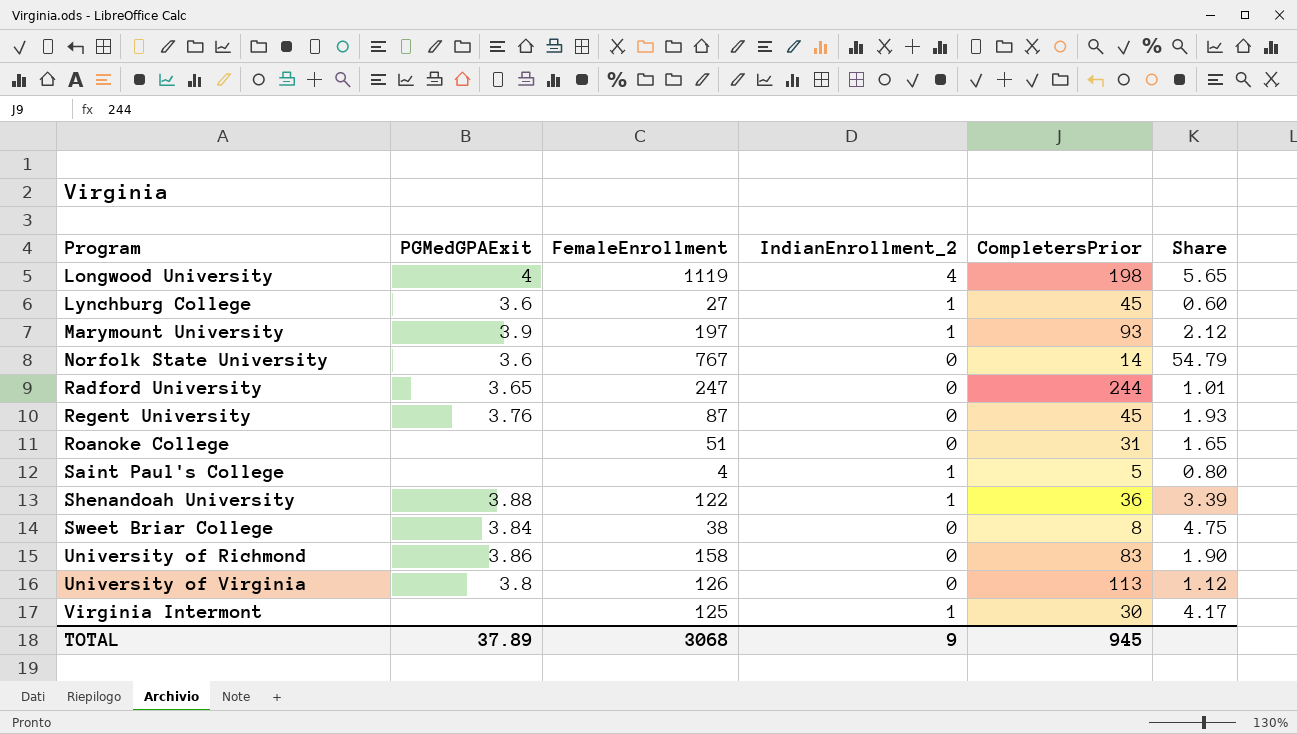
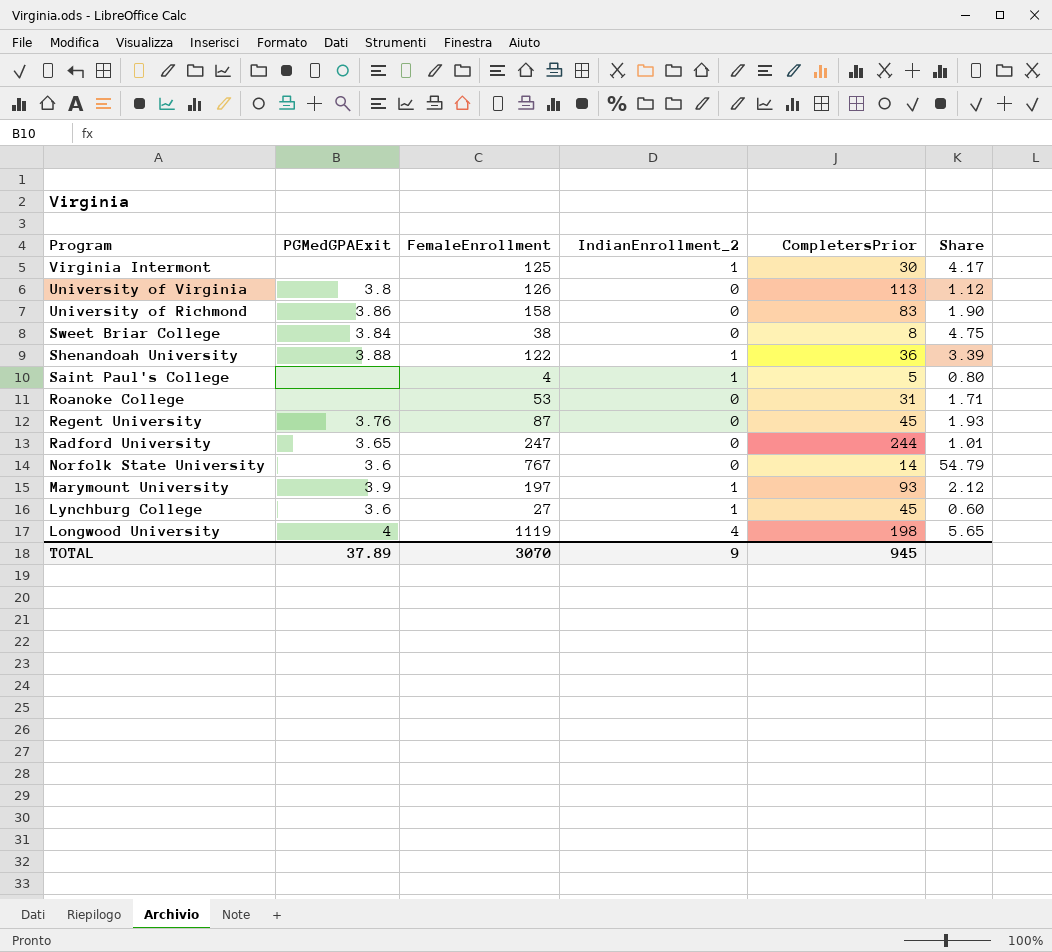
row order: Program ascending -> Program descending
Roanoke College | FemaleEnrollment: 51 -> 53
Roanoke College | Share: 1.65 -> 1.71
TOTAL | FemaleEnrollment: 3068 -> 3070

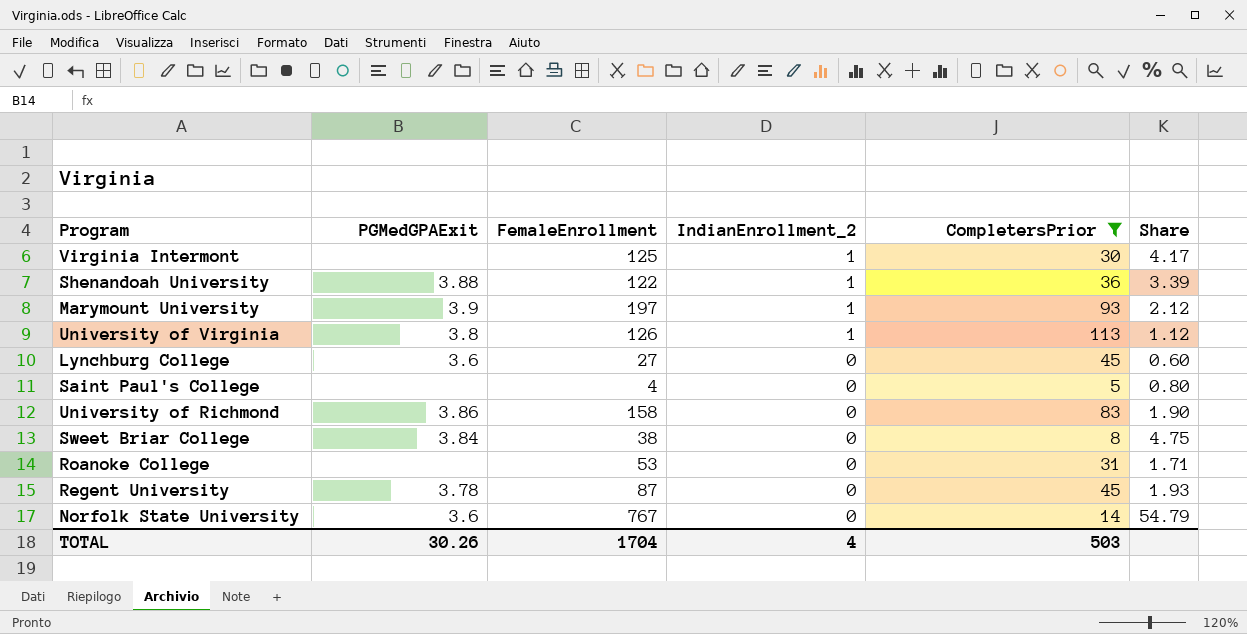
filter: none -> CompletersPrior <= 113
row order: Program descending -> IndianEnrollment_2 descending
University of Virginia | IndianEnrollment_2: 0 -> 1
Lynchburg College | IndianEnrollment_2: 1 -> 0
Saint Paul's College | IndianEnrollment_2: 1 -> 0
Regent University | PGMedGPAExit: 3.76 -> 3.78
TOTAL | PGMedGPAExit: 37.89 -> 30.26
TOTAL | FemaleEnrollment: 3070 -> 1704
TOTAL | IndianEnrollment_2: 9 -> 4
TOTAL | CompletersPrior: 945 -> 503

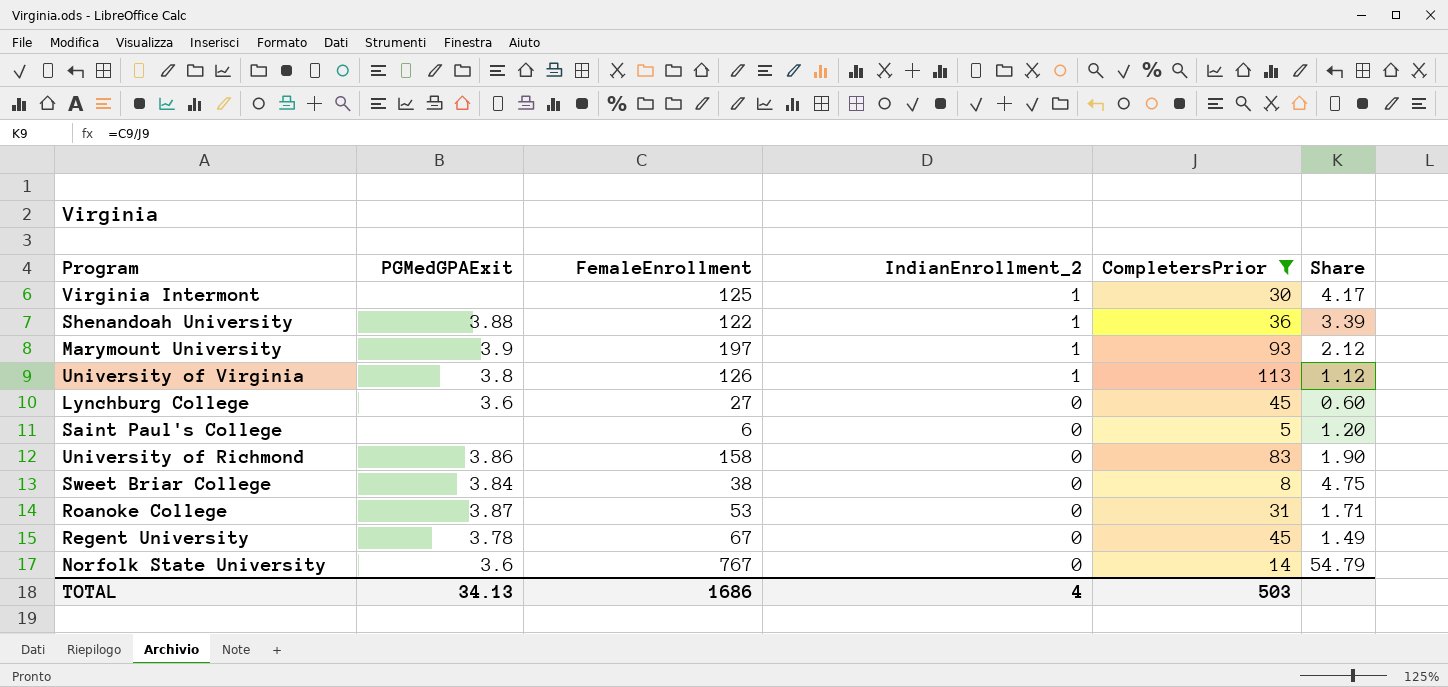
Saint Paul's College | FemaleEnrollment: 4 -> 6
Saint Paul's College | Share: 0.80 -> 1.20
Roanoke College | PGMedGPAExit: none -> 3.87
Regent University | FemaleEnrollment: 87 -> 67
Regent University | Share: 1.93 -> 1.49
TOTAL | PGMedGPAExit: 30.26 -> 34.13
TOTAL | FemaleEnrollment: 1704 -> 1686

